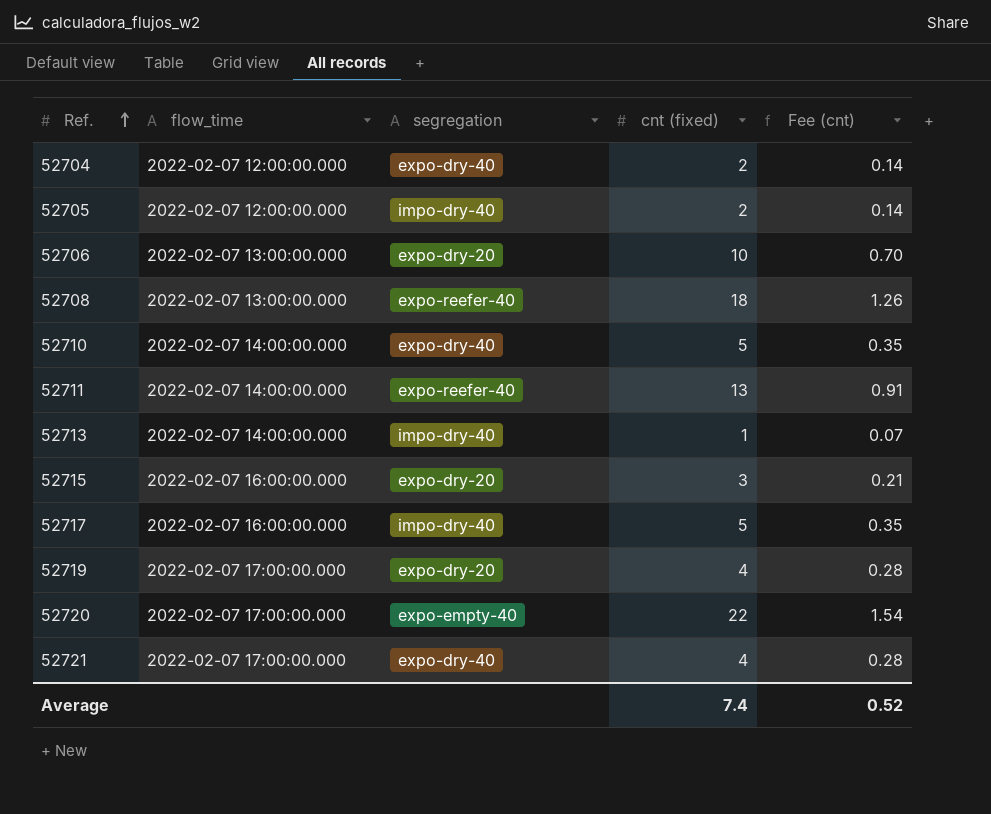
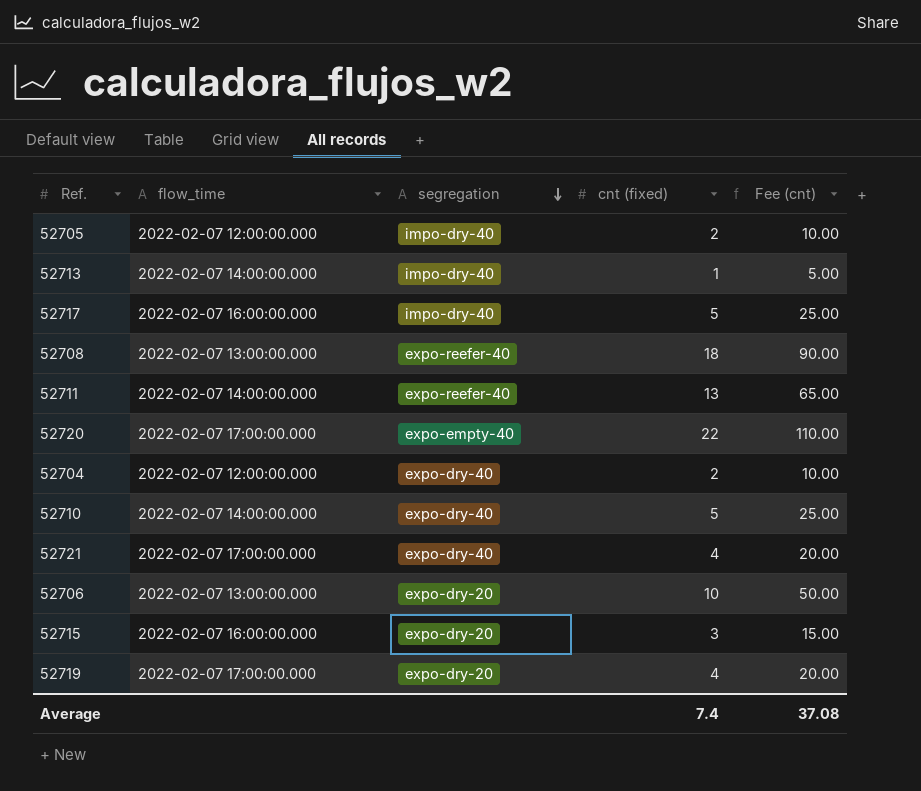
row order: Ref. ascending -> segregation descending
column Fee (cnt) | formula: [cnt (fixed)] * 0.07 -> [cnt (fixed)] * 5
Average | Fee (cnt): 0.52 -> 37.08

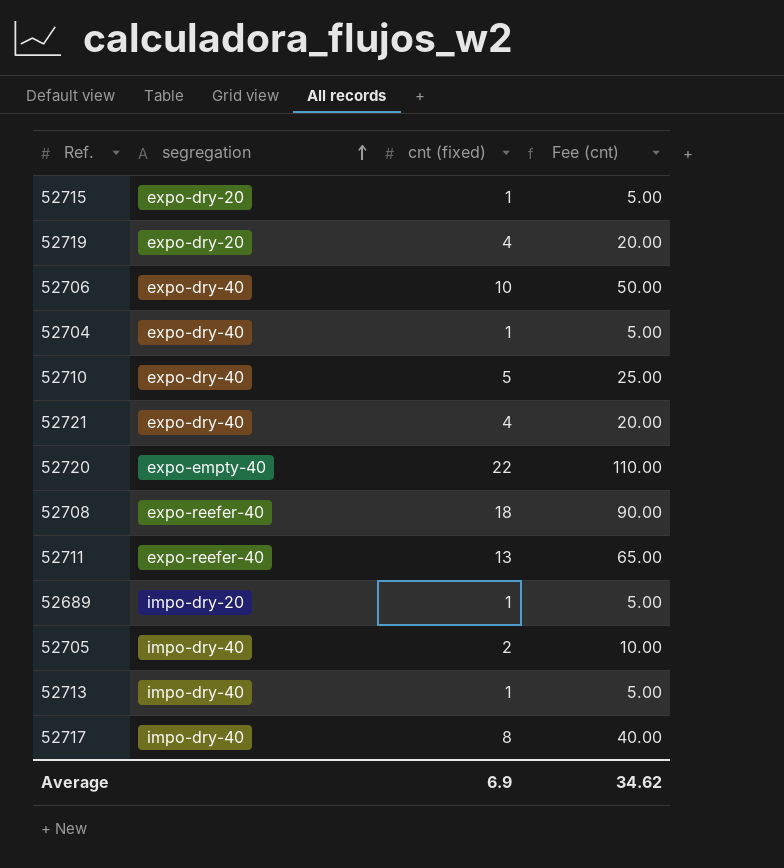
row order: segregation descending -> segregation ascending
column flow_time | position: 2 -> none
52715 | cnt (fixed): 3 -> 1
52715 | Fee (cnt): 15.00 -> 5.00
52706 | segregation: expo-dry-20 -> expo-dry-40
52704 | cnt (fixed): 2 -> 1
52704 | Fee (cnt): 10.00 -> 5.00
row 52689: none -> impo-dry-20 | 1 | 5.00
52717 | cnt (fixed): 5 -> 8
52717 | Fee (cnt): 25.00 -> 40.00
Average | cnt (fixed): 7.4 -> 6.9
Average | Fee (cnt): 37.08 -> 34.62

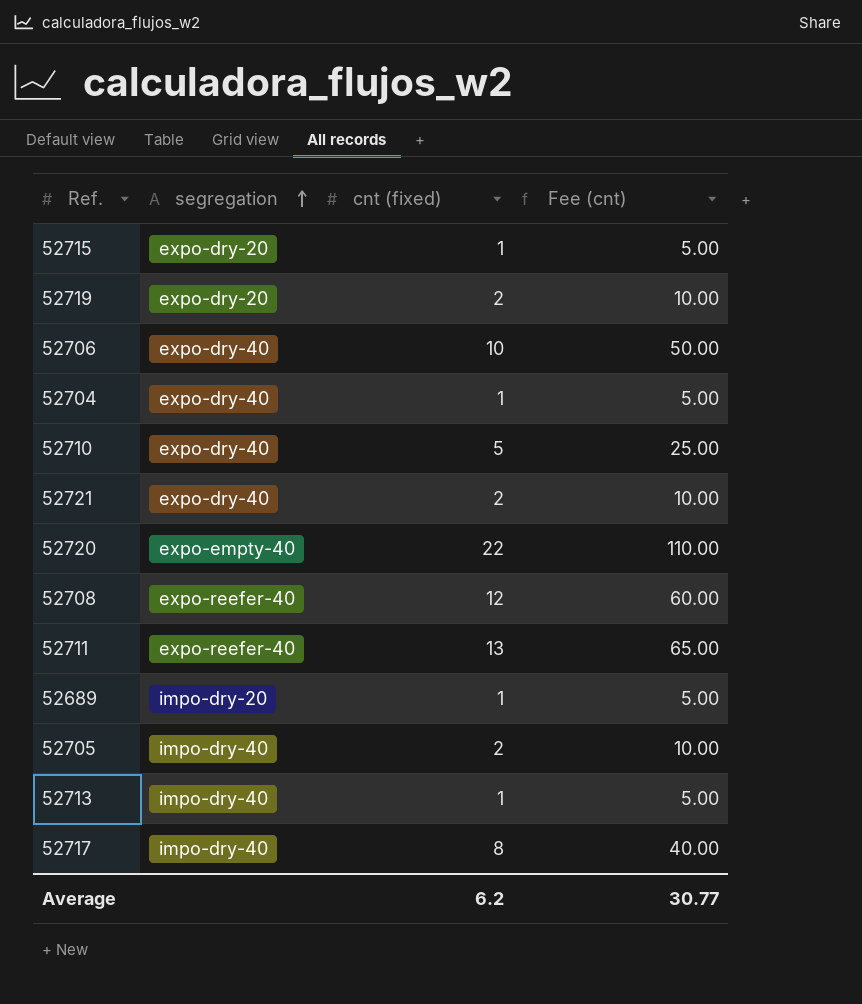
52719 | cnt (fixed): 4 -> 2
52719 | Fee (cnt): 20.00 -> 10.00
52721 | cnt (fixed): 4 -> 2
52721 | Fee (cnt): 20.00 -> 10.00
52708 | cnt (fixed): 18 -> 12
52708 | Fee (cnt): 90.00 -> 60.00
Average | cnt (fixed): 6.9 -> 6.2
Average | Fee (cnt): 34.62 -> 30.77

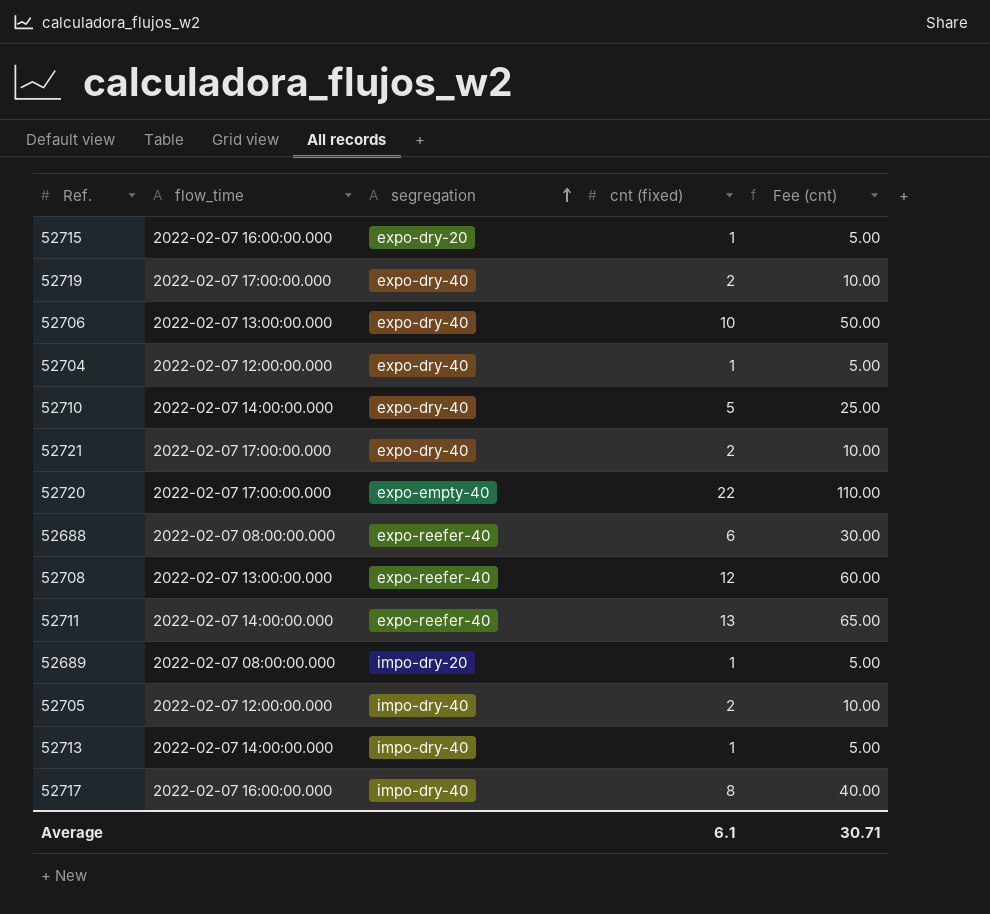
column flow_time | position: none -> 2
52719 | segregation: expo-dry-20 -> expo-dry-40
row 52688: none -> 2022-02-07 08:00:00.000 | expo-reefer-40 | 6 | 30.00
Average | cnt (fixed): 6.2 -> 6.1
Average | Fee (cnt): 30.77 -> 30.71

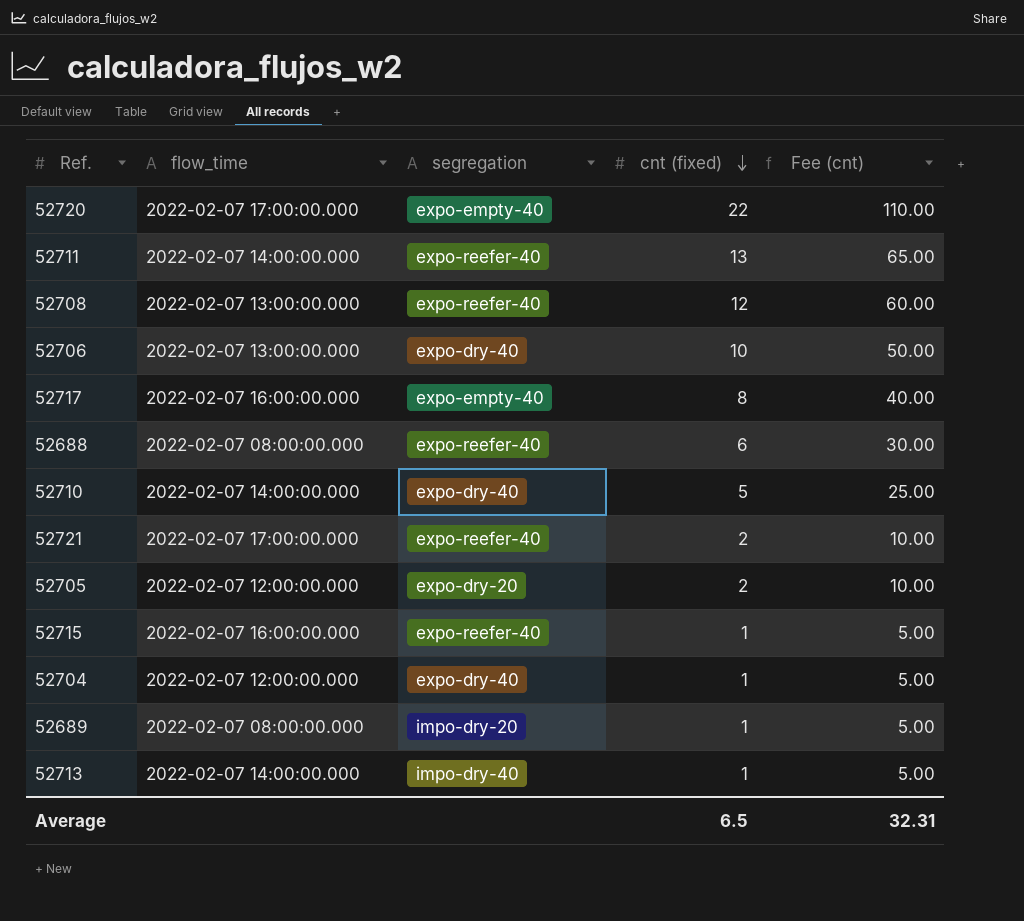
row order: segregation ascending -> cnt (fixed) descending
row 52719: 2022-02-07 17:00:00.000 | expo-dry-40 | 2 | 10.00 -> none
52717 | segregation: impo-dry-40 -> expo-empty-40
52721 | segregation: expo-dry-40 -> expo-reefer-40
52705 | segregation: impo-dry-40 -> expo-dry-20
52715 | segregation: expo-dry-20 -> expo-reefer-40
Average | cnt (fixed): 6.1 -> 6.5
Average | Fee (cnt): 30.71 -> 32.31

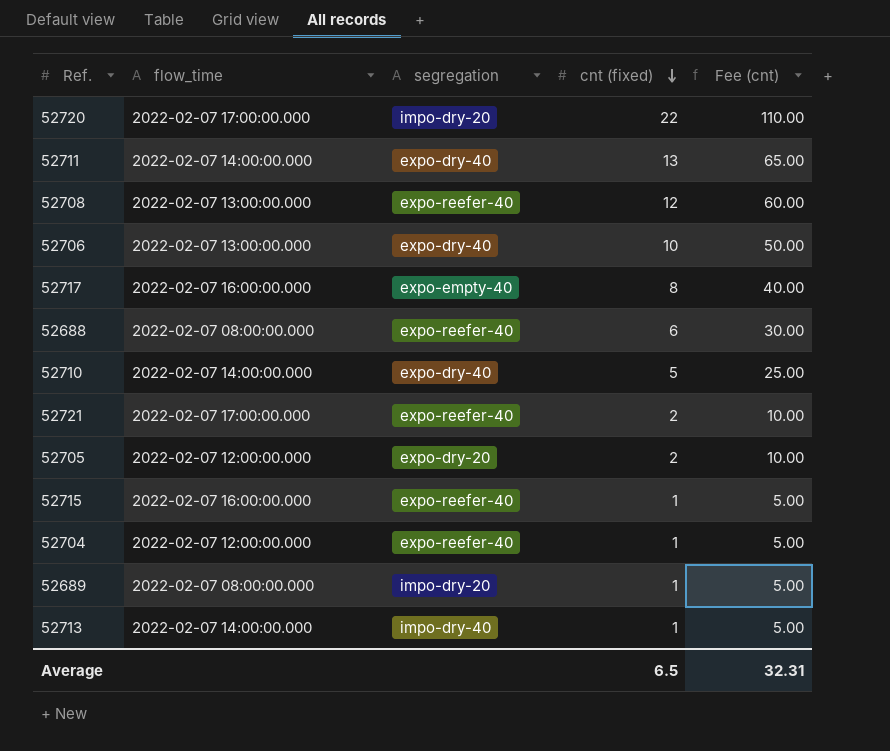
52720 | segregation: expo-empty-40 -> impo-dry-20
52711 | segregation: expo-reefer-40 -> expo-dry-40
52704 | segregation: expo-dry-40 -> expo-reefer-40

